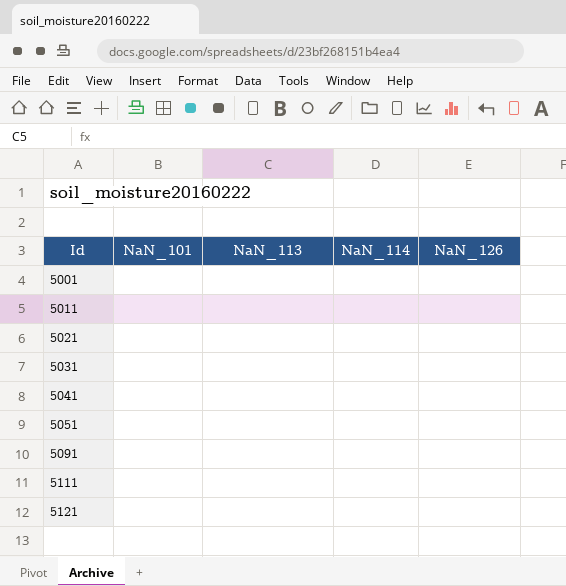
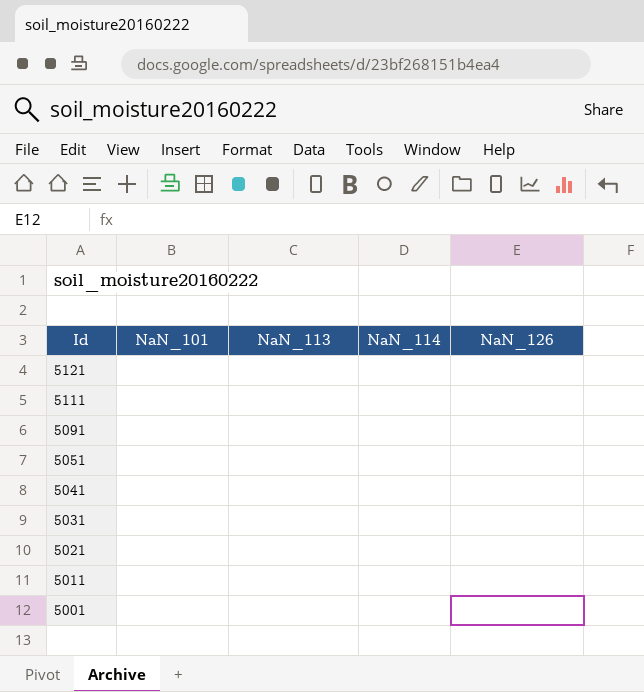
row order: Id ascending -> Id descending

